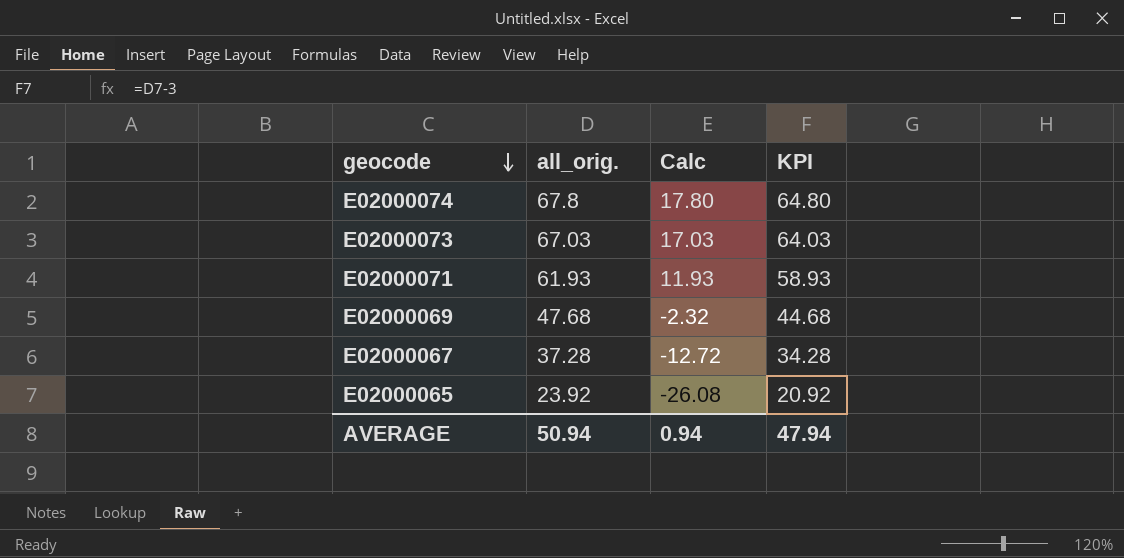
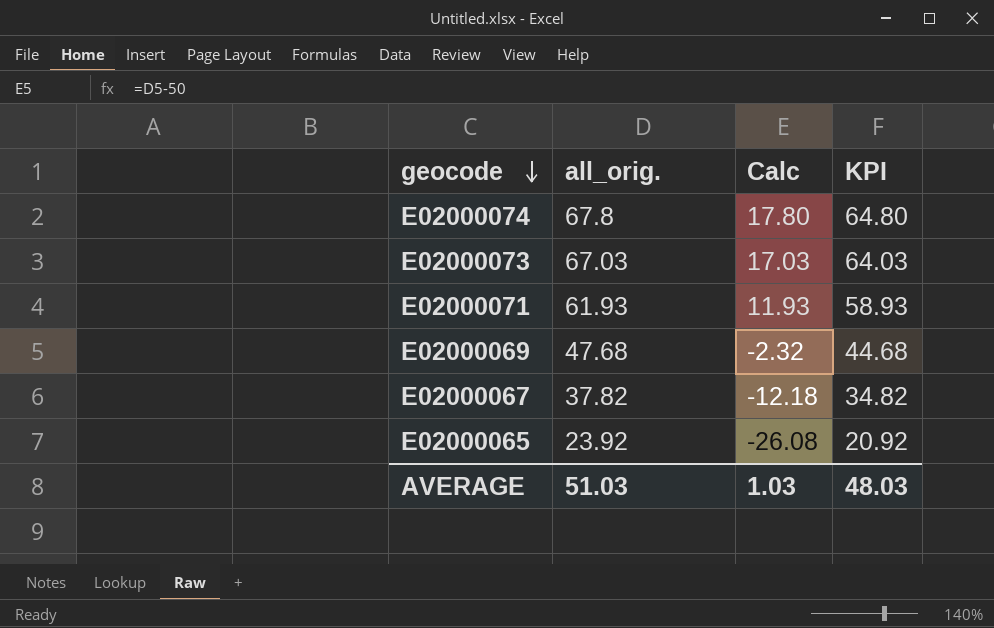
E02000067 | all_orig.: 37.28 -> 37.82
E02000067 | Calc: -12.72 -> -12.18
E02000067 | KPI: 34.28 -> 34.82
AVERAGE | all_orig.: 50.94 -> 51.03
AVERAGE | Calc: 0.94 -> 1.03
AVERAGE | KPI: 47.94 -> 48.03

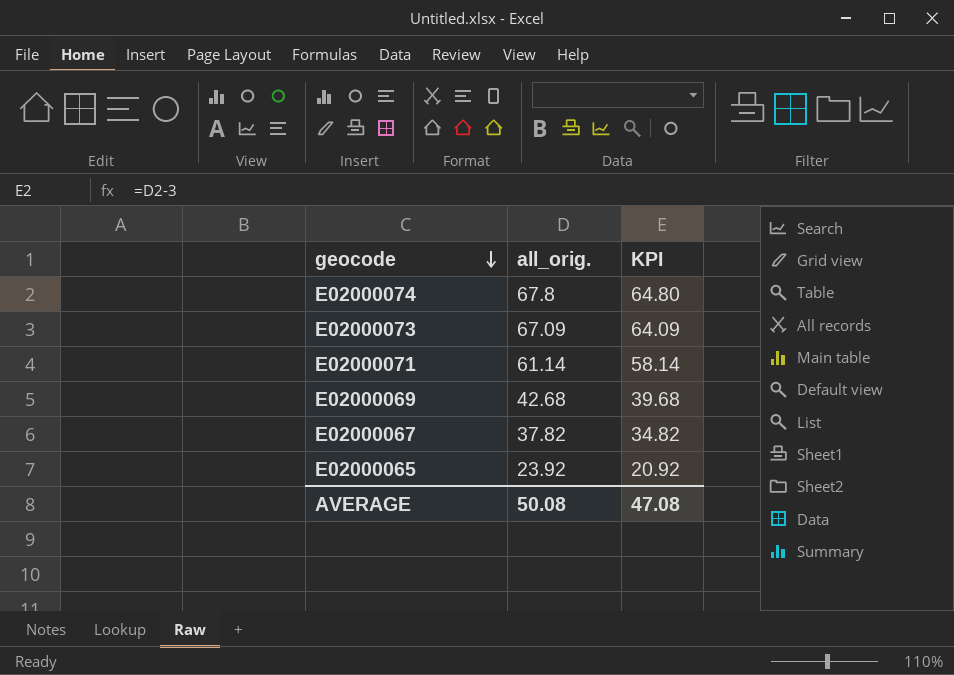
column Calc | formula: [all_orig.] - 50 -> none
E02000073 | all_orig.: 67.03 -> 67.09
E02000073 | KPI: 64.03 -> 64.09
E02000071 | all_orig.: 61.93 -> 61.14
E02000071 | KPI: 58.93 -> 58.14
E02000069 | all_orig.: 47.68 -> 42.68
E02000069 | KPI: 44.68 -> 39.68
AVERAGE | all_orig.: 51.03 -> 50.08
AVERAGE | KPI: 48.03 -> 47.08

